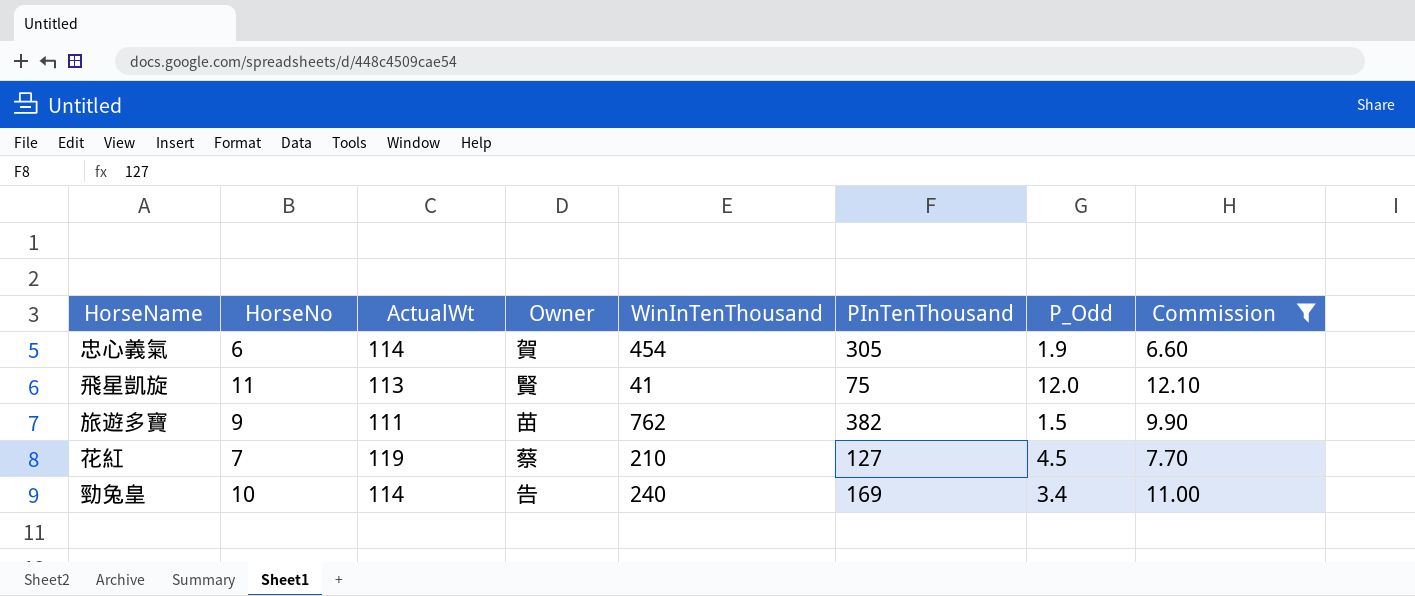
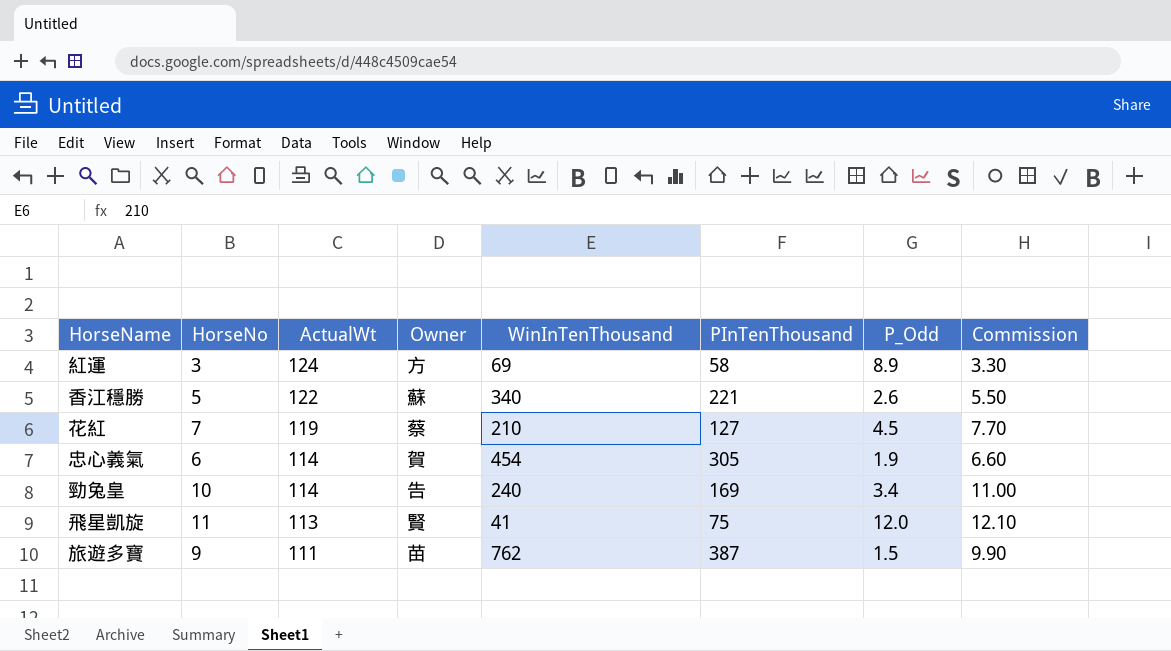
filter: Commission >= 6.60 -> none
row order: none -> ActualWt descending
旅遊多寶 | PInTenThousand: 382 -> 387

